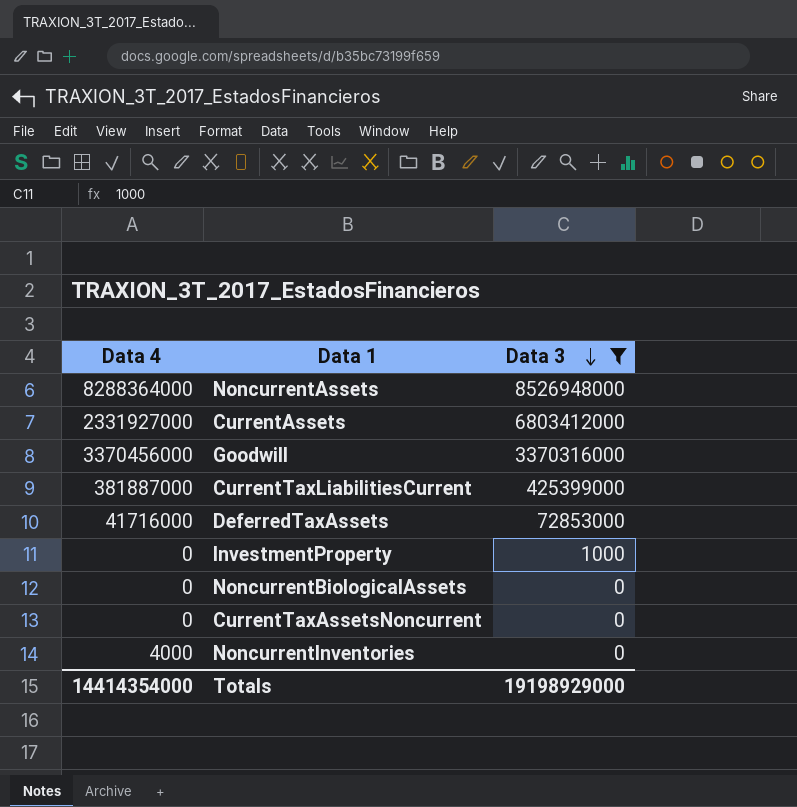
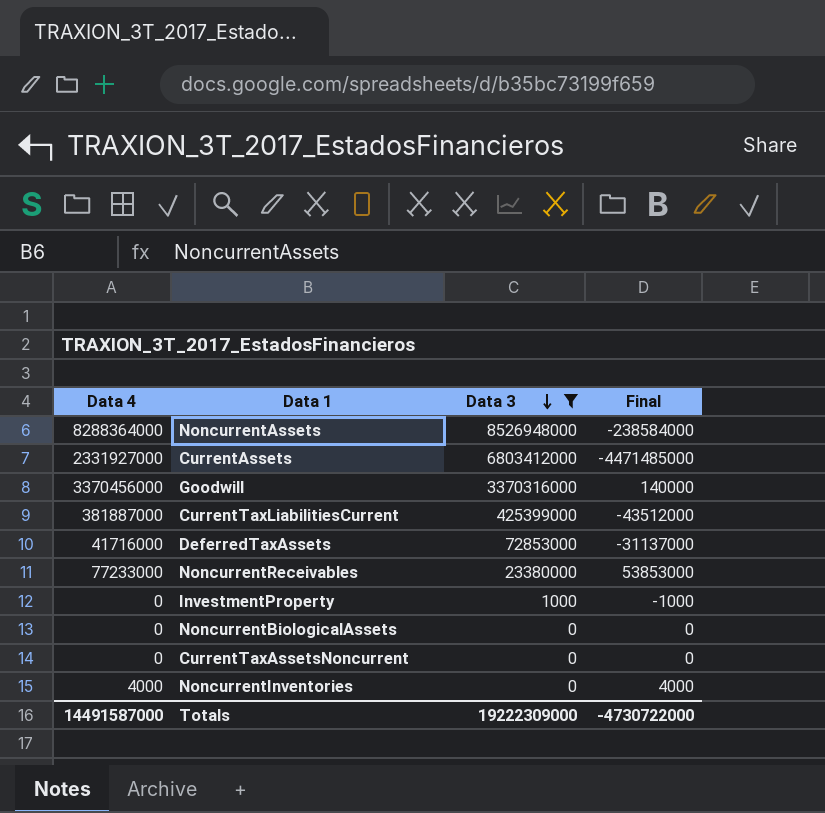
column Final | formula: none -> [Data 4] - [Data 3]
row NoncurrentReceivables: none -> 77233000 | 23380000 | 53853000
Totals | Data 4: 14414354000 -> 14491587000
Totals | Data 3: 19198929000 -> 19222309000

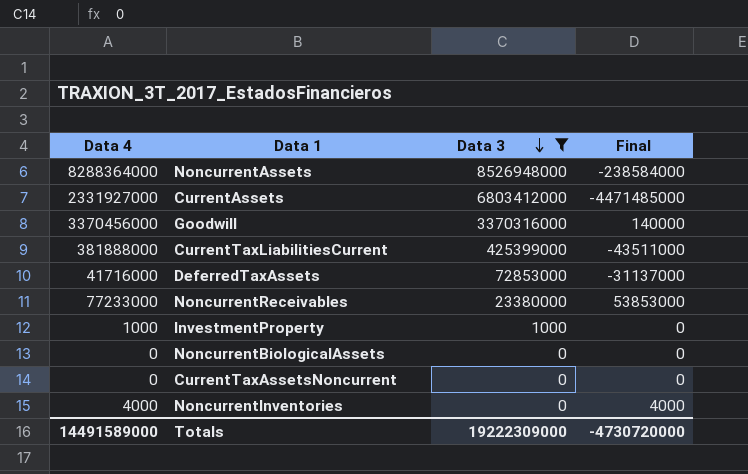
CurrentTaxLiabilitiesCurrent | Data 4: 381887000 -> 381888000
CurrentTaxLiabilitiesCurrent | Final: -43512000 -> -43511000
InvestmentProperty | Data 4: 0 -> 1000
InvestmentProperty | Final: -1000 -> 0
Totals | Data 4: 14491587000 -> 14491589000
Totals | Final: -4730722000 -> -4730720000

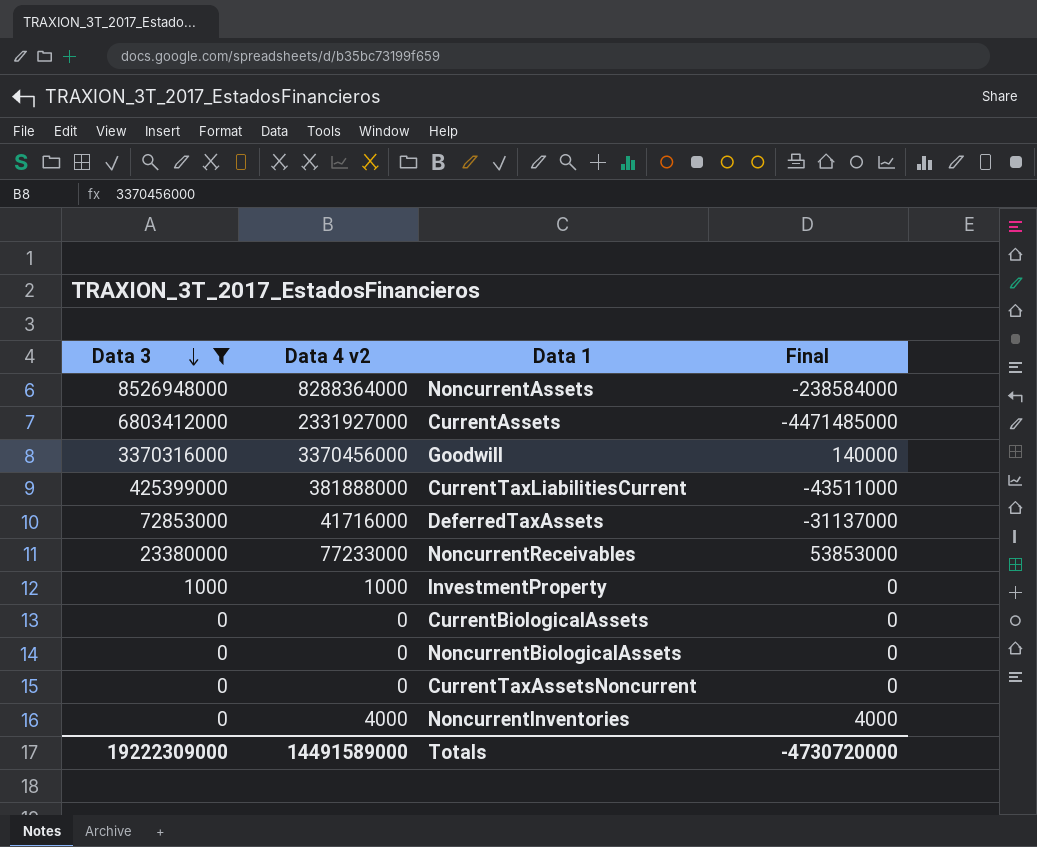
column Data 3 | position: 3 -> 1
column name: Data 4 -> Data 4 v2
row CurrentBiologicalAssets: none -> 0 | 0 | 0

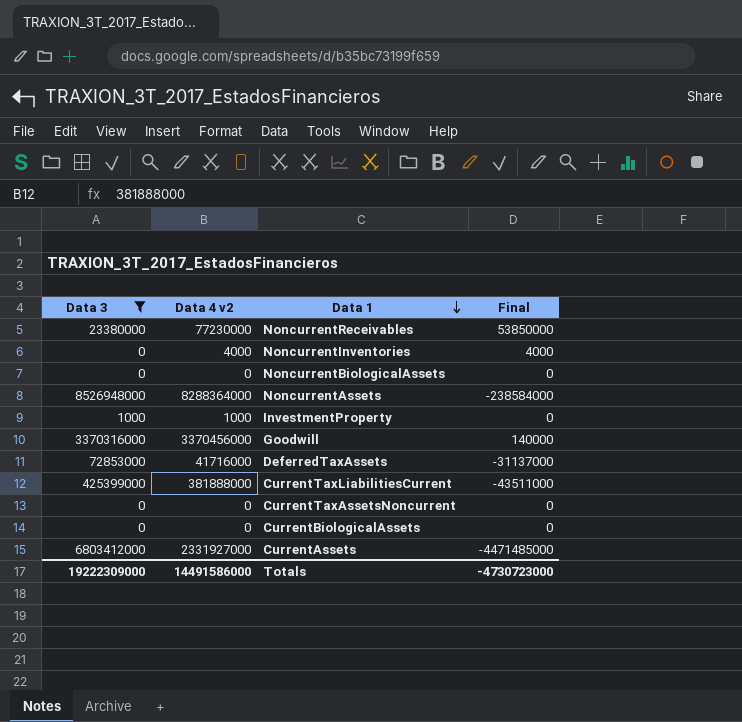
row order: Data 3 descending -> Data 1 descending
NoncurrentReceivables | Data 4 v2: 77233000 -> 77230000
NoncurrentReceivables | Final: 53853000 -> 53850000
Totals | Data 4 v2: 14491589000 -> 14491586000
Totals | Final: -4730720000 -> -4730723000

